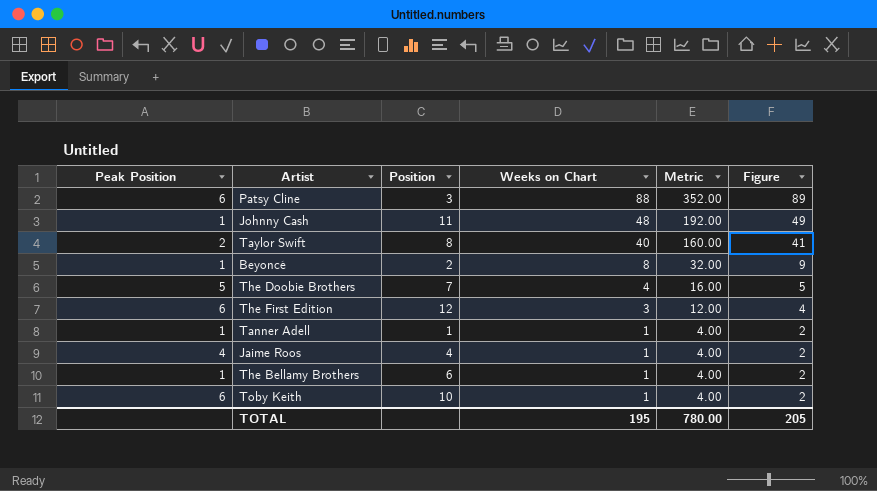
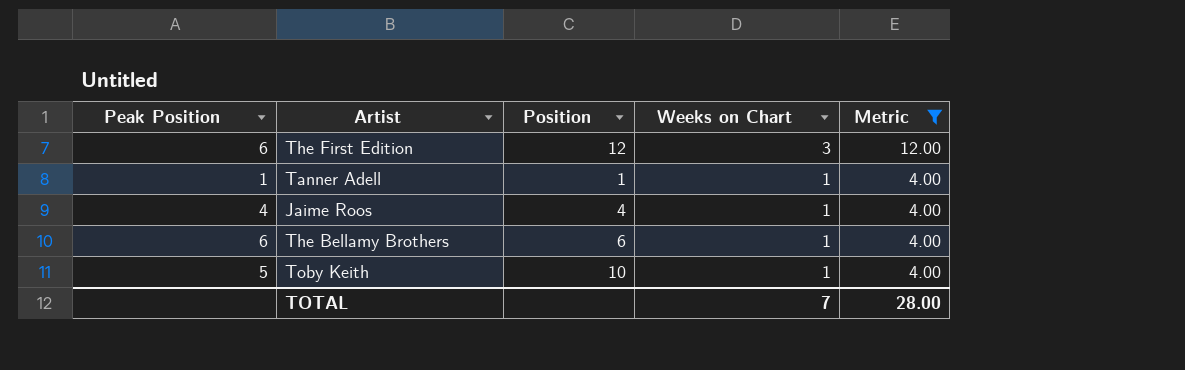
filter: none -> Metric <= 12.00
column Figure | formula: [Weeks on Chart] + 1 -> none
The Bellamy Brothers | Peak Position: 1 -> 6
Toby Keith | Peak Position: 6 -> 5
TOTAL | Weeks on Chart: 195 -> 7
TOTAL | Metric: 780.00 -> 28.00

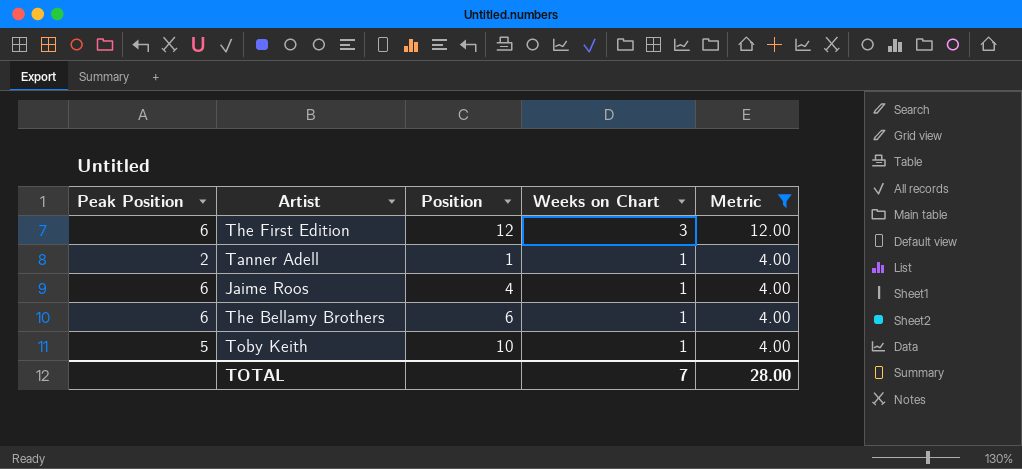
Tanner Adell | Peak Position: 1 -> 2
Jaime Roos | Peak Position: 4 -> 6

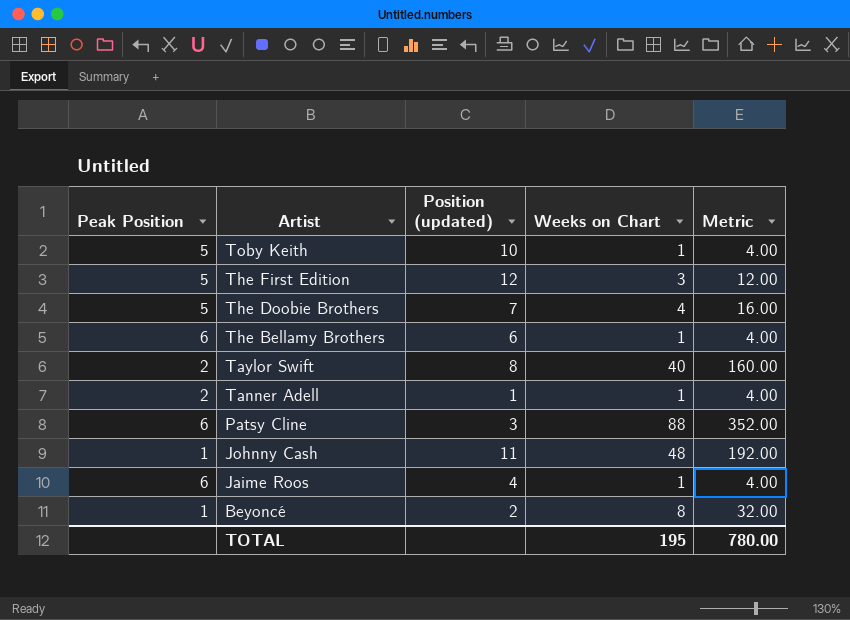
filter: Metric <= 12.00 -> none
row order: Weeks on Chart descending -> Artist descending
column name: Position -> Position (updated)
The First Edition | Peak Position: 6 -> 5
TOTAL | Weeks on Chart: 7 -> 195
TOTAL | Metric: 28.00 -> 780.00

